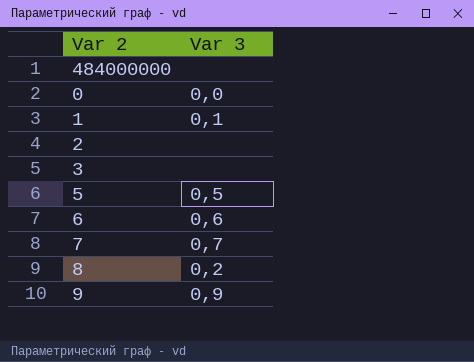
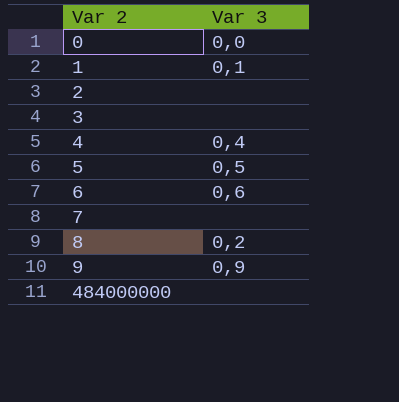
row order: none -> Var 2 ascending
row 4: none -> 0,4
7 | Var 3: 0,7 -> none

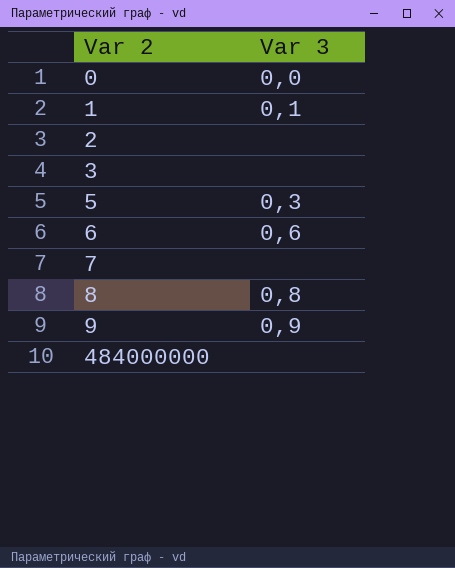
row 4: 0,4 -> none
5 | Var 3: 0,5 -> 0,3
8 | Var 3: 0,2 -> 0,8

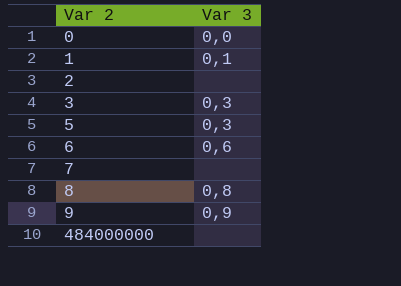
3 | Var 3: none -> 0,3

